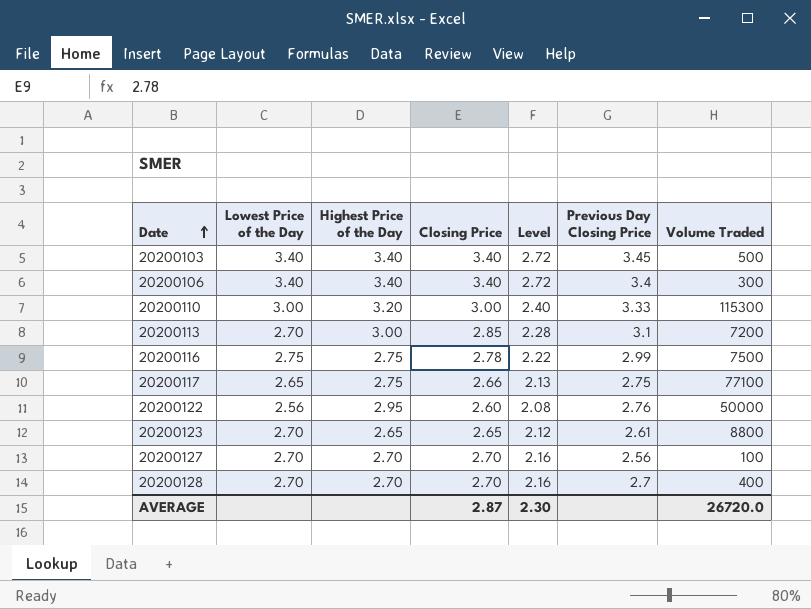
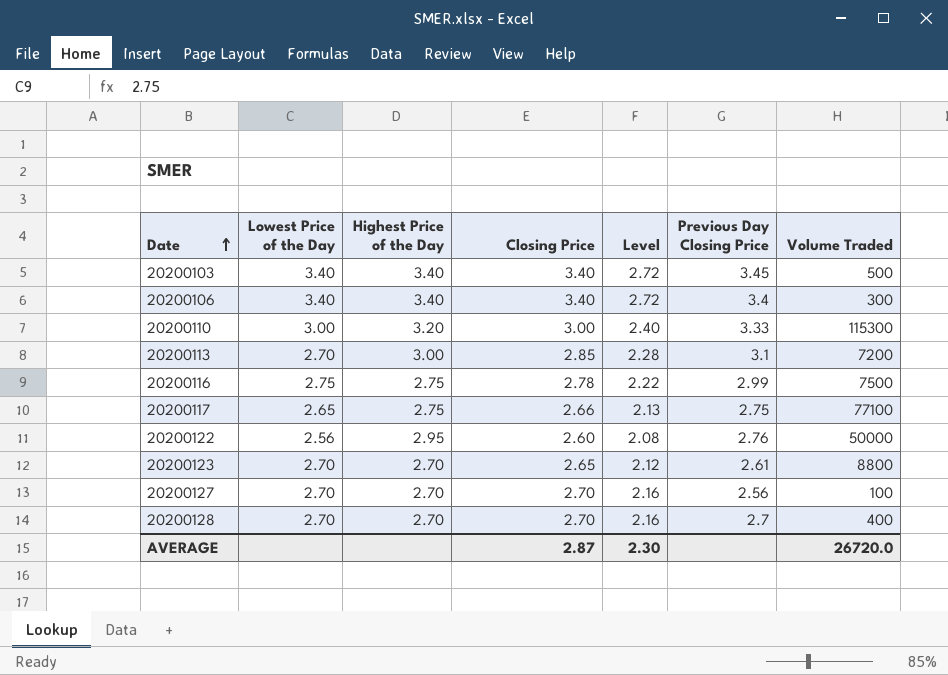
20200123 | Highest Price of the Day: 2.65 -> 2.70

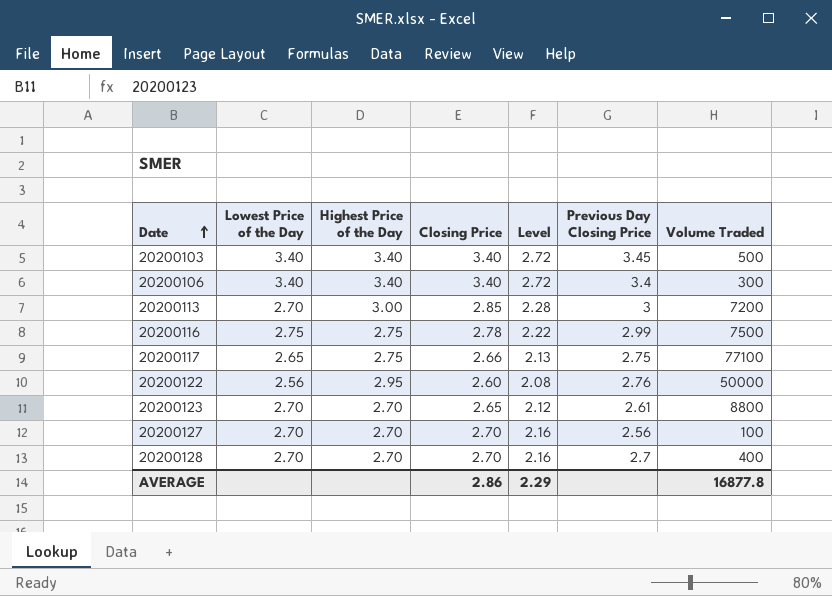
row 20200110: 3.00 | 3.20 | 3.00 | 2.40 | 3.33 | 115300 -> none
20200113 | Previous Day Closing Price: 3.1 -> 3
AVERAGE | Closing Price: 2.87 -> 2.86
AVERAGE | Level: 2.30 -> 2.29
AVERAGE | Volume Traded: 26720.0 -> 16877.8

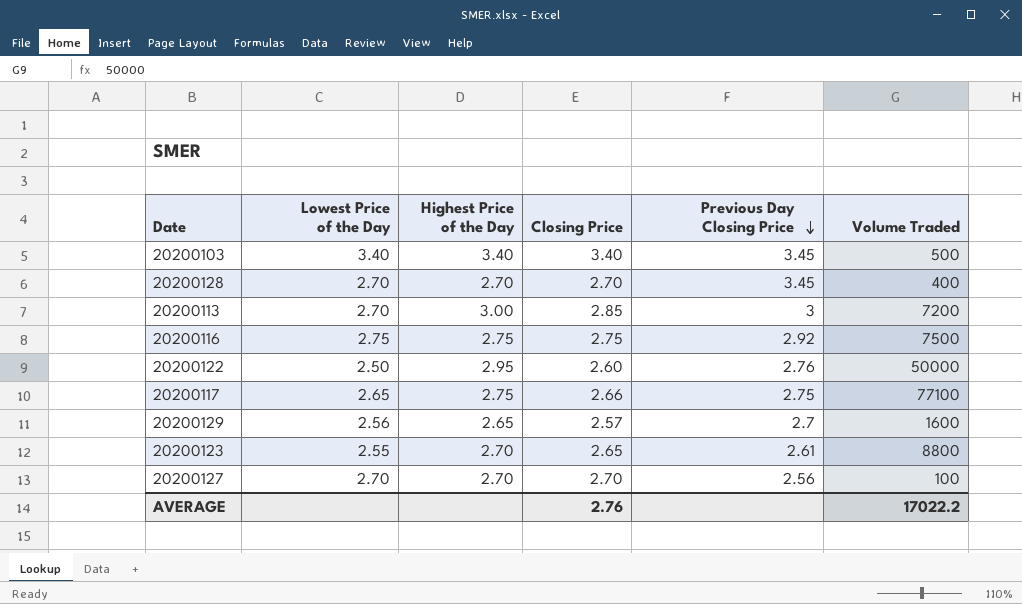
row order: Date ascending -> Previous Day Closing Price descending
column Level | formula: [Closing Price] * 0.8 -> none
row 20200106: 3.40 | 3.40 | 3.40 | 2.72 | 3.4 | 300 -> none
20200128 | Previous Day Closing Price: 2.7 -> 3.45
20200116 | Closing Price: 2.78 -> 2.75
20200116 | Previous Day Closing Price: 2.99 -> 2.92
20200122 | Lowest Price of the Day: 2.56 -> 2.50
row 20200129: none -> 2.56 | 2.65 | 2.57 | 2.7 | 1600
20200123 | Lowest Price of the Day: 2.70 -> 2.55
AVERAGE | Closing Price: 2.86 -> 2.76
AVERAGE | Volume Traded: 16877.8 -> 17022.2

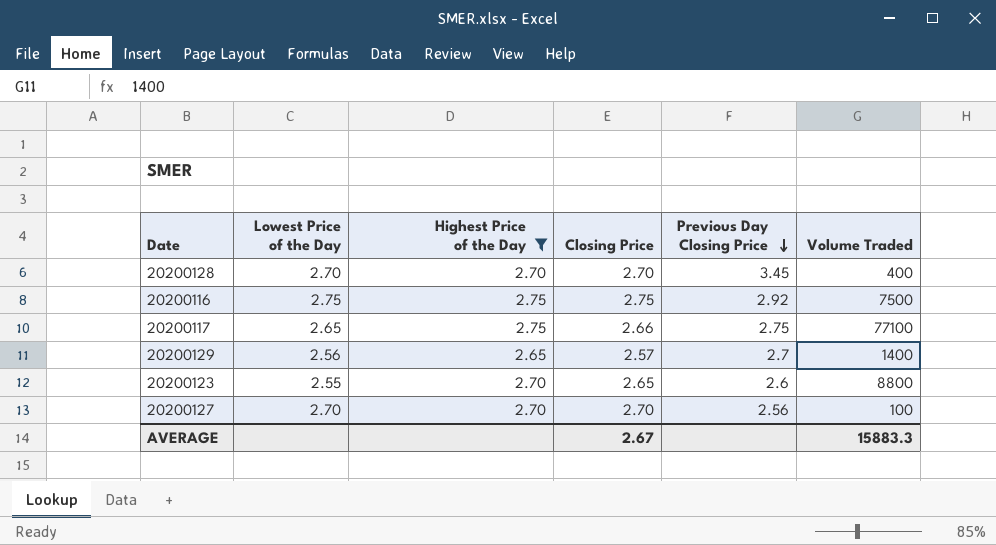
filter: none -> Highest Price of the Day <= 2.75
20200129 | Volume Traded: 1600 -> 1400
20200123 | Previous Day Closing Price: 2.61 -> 2.6
AVERAGE | Closing Price: 2.76 -> 2.67
AVERAGE | Volume Traded: 17022.2 -> 15883.3

